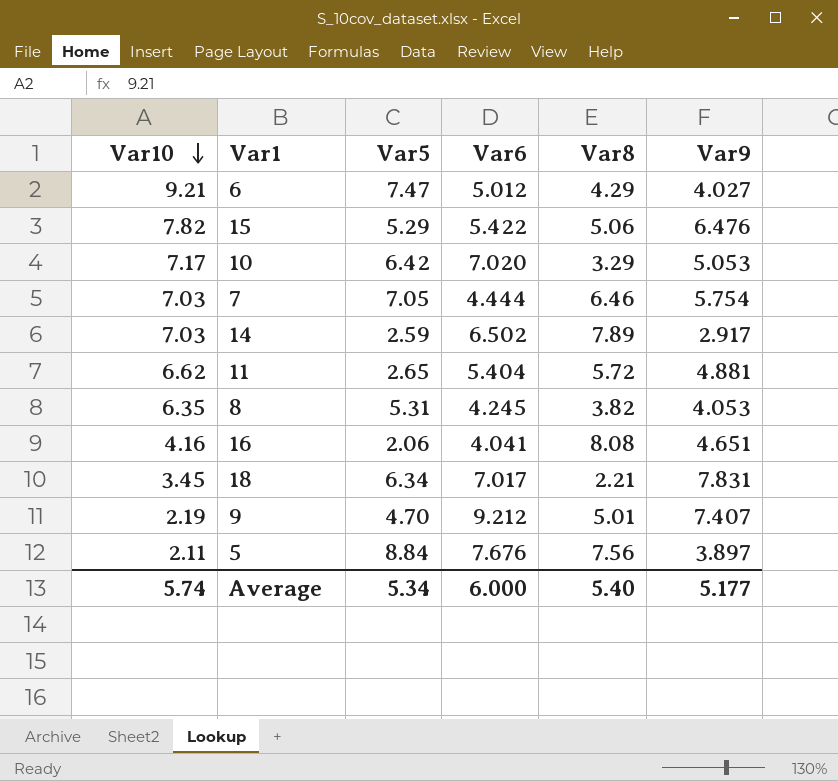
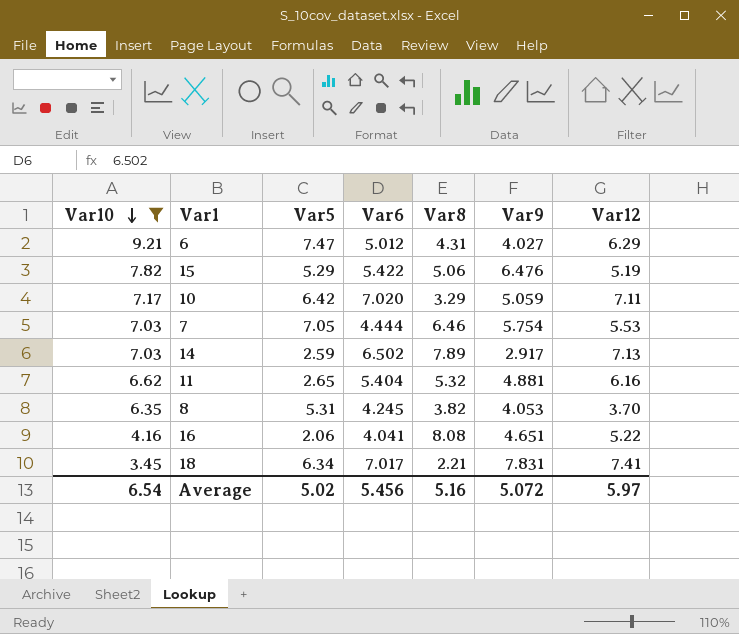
filter: none -> Var10 >= 3.45
column Var12 | position: none -> 7
6 | Var8: 4.29 -> 4.31
10 | Var9: 5.053 -> 5.059
11 | Var8: 5.72 -> 5.32
Average | Var10: 5.74 -> 6.54
Average | Var5: 5.34 -> 5.02
Average | Var6: 6.000 -> 5.456
Average | Var8: 5.40 -> 5.16
Average | Var9: 5.177 -> 5.072

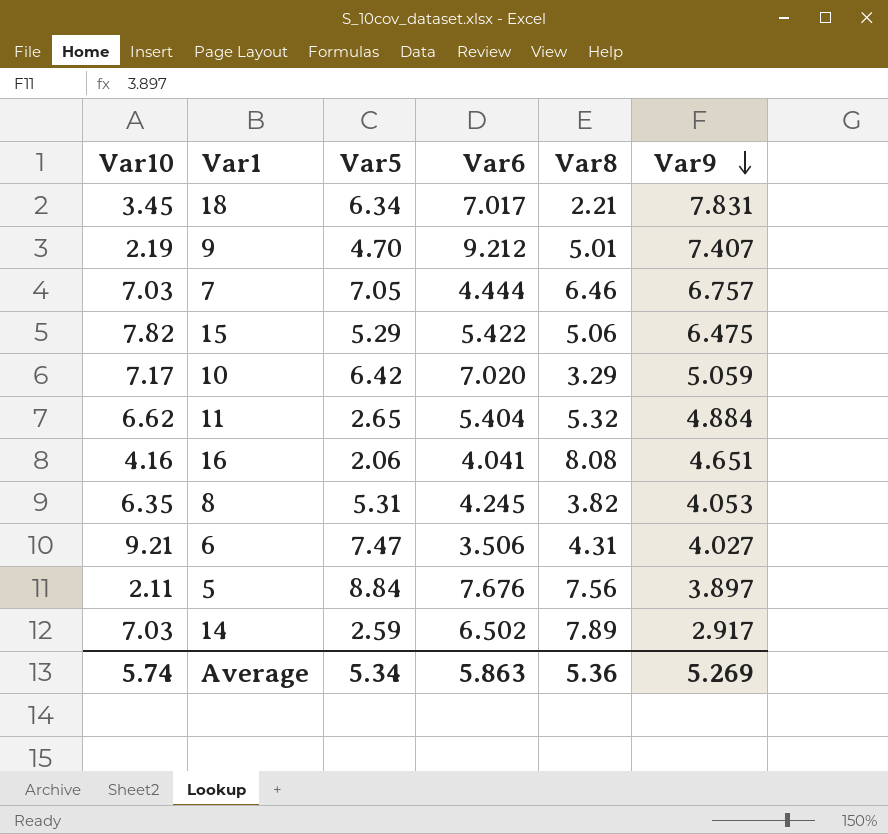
filter: Var10 >= 3.45 -> none
row order: Var10 descending -> Var9 descending
column Var12 | position: 7 -> none
7 | Var9: 5.754 -> 6.757
15 | Var9: 6.476 -> 6.475
11 | Var9: 4.881 -> 4.884
6 | Var6: 5.012 -> 3.506
Average | Var10: 6.54 -> 5.74
Average | Var5: 5.02 -> 5.34
Average | Var6: 5.456 -> 5.863
Average | Var8: 5.16 -> 5.36
Average | Var9: 5.072 -> 5.269

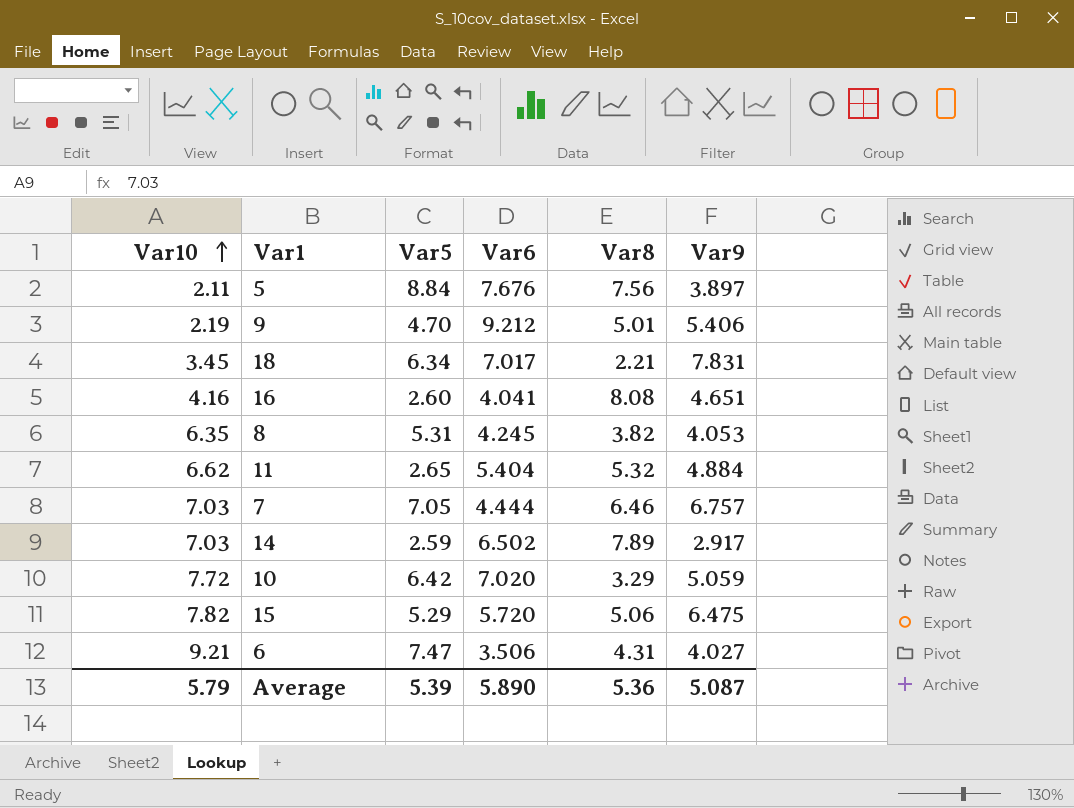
row order: Var9 descending -> Var10 ascending
9 | Var9: 7.407 -> 5.406
16 | Var5: 2.06 -> 2.60
10 | Var10: 7.17 -> 7.72
15 | Var6: 5.422 -> 5.720
Average | Var10: 5.74 -> 5.79
Average | Var5: 5.34 -> 5.39
Average | Var6: 5.863 -> 5.890
Average | Var9: 5.269 -> 5.087

